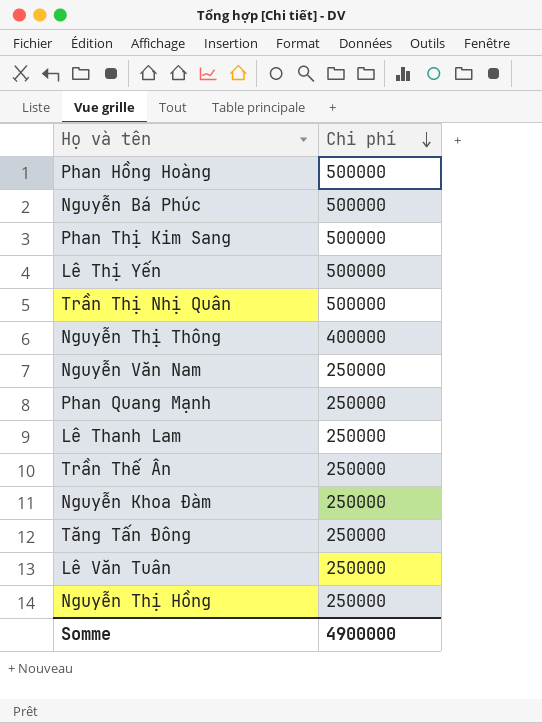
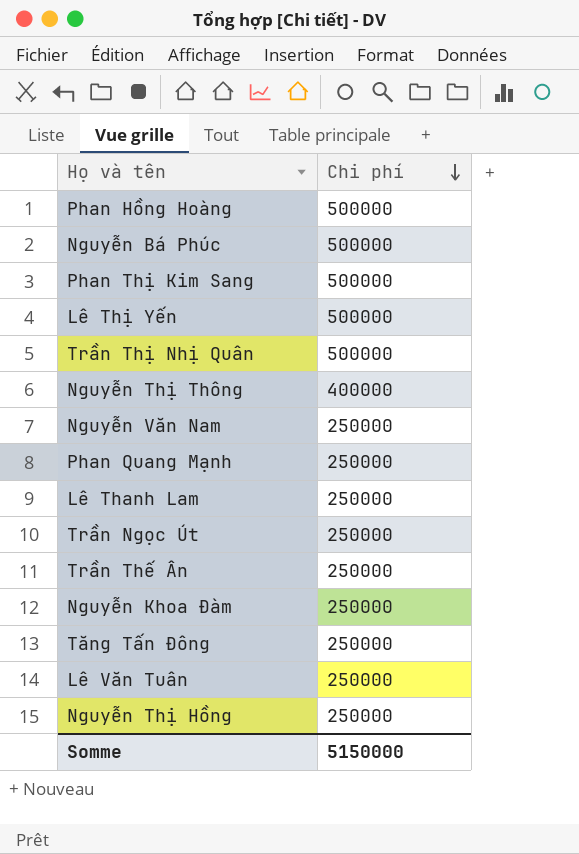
row Trần Ngọc Út: none -> 250000
Somme | Chi phí: 4900000 -> 5150000

